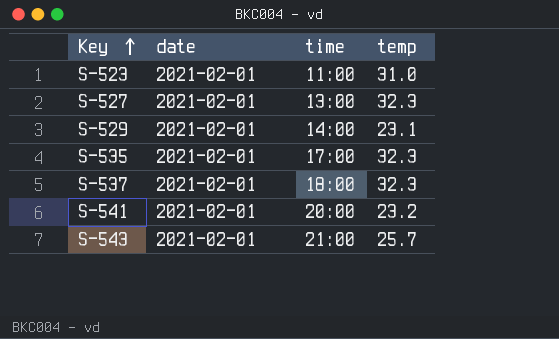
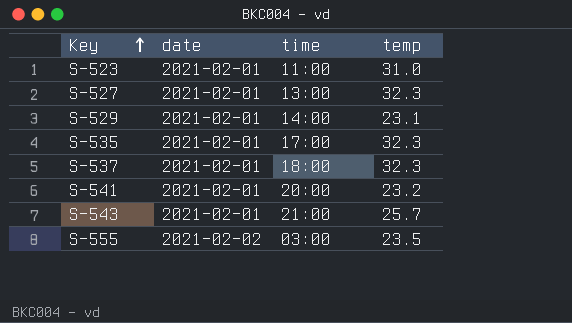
row S-555: none -> 2021-02-02 | 03:00 | 23.5

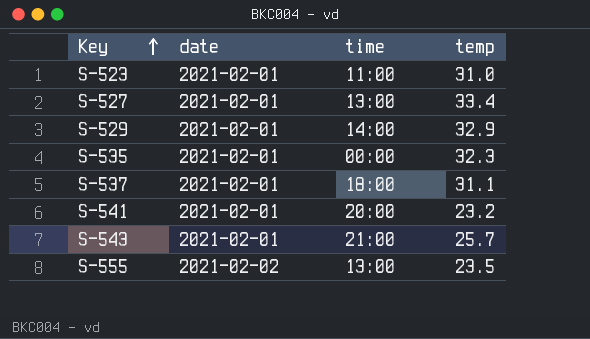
S-527 | temp: 32.3 -> 33.4
S-529 | temp: 23.1 -> 32.9
S-535 | time: 17:00 -> 00:00
S-537 | temp: 32.3 -> 31.1
S-555 | time: 03:00 -> 13:00

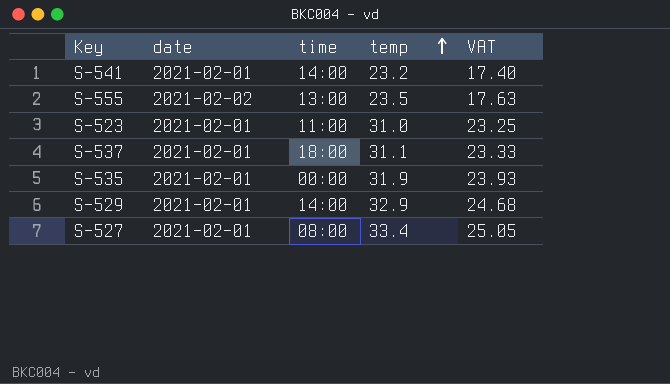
row order: Key ascending -> temp ascending
column VAT | formula: none -> [temp] * 0.75
row S-543: 2021-02-01 | 21:00 | 25.7 -> none
S-541 | time: 20:00 -> 14:00
S-535 | temp: 32.3 -> 31.9
S-527 | time: 13:00 -> 08:00

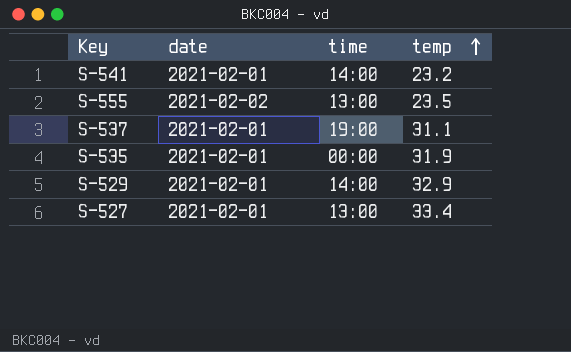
column VAT | formula: [temp] * 0.75 -> none
row S-523: 2021-02-01 | 11:00 | 31.0 | 23.25 -> none
S-537 | time: 18:00 -> 19:00
S-527 | time: 08:00 -> 13:00

